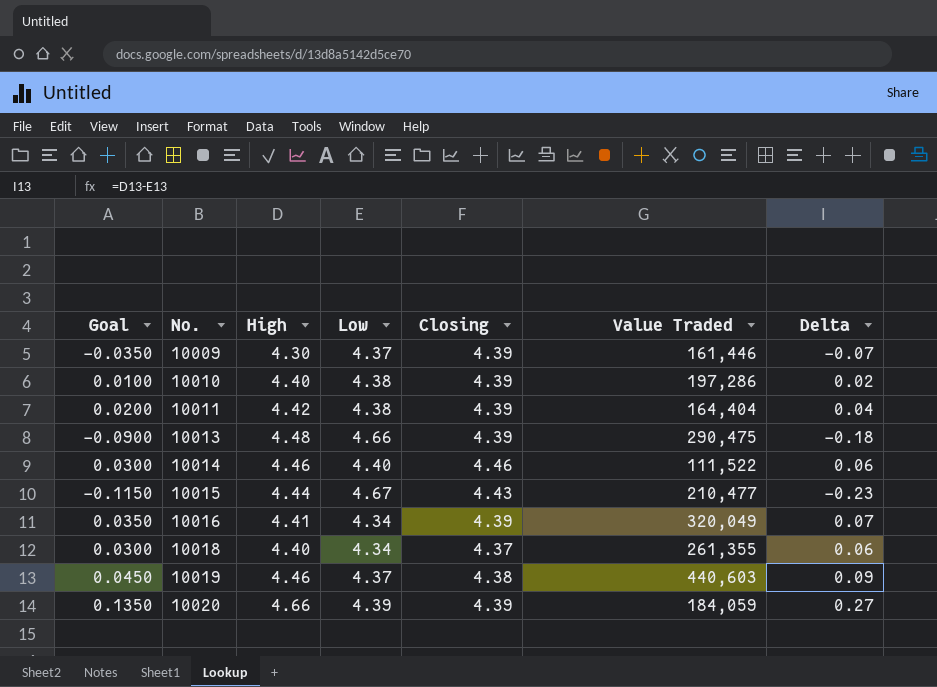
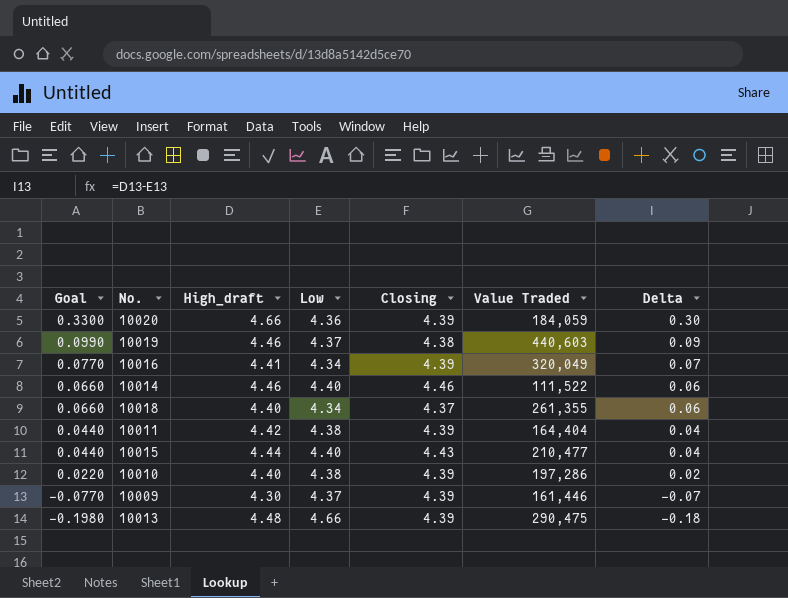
row order: No. ascending -> Goal descending
column Goal | formula: [Delta] * 0.5 -> [Delta] * 1.1
column name: High -> High_draft
10020 | Low: 4.39 -> 4.36
10020 | Delta: 0.27 -> 0.30
10015 | Low: 4.67 -> 4.40
10015 | Delta: -0.23 -> 0.04

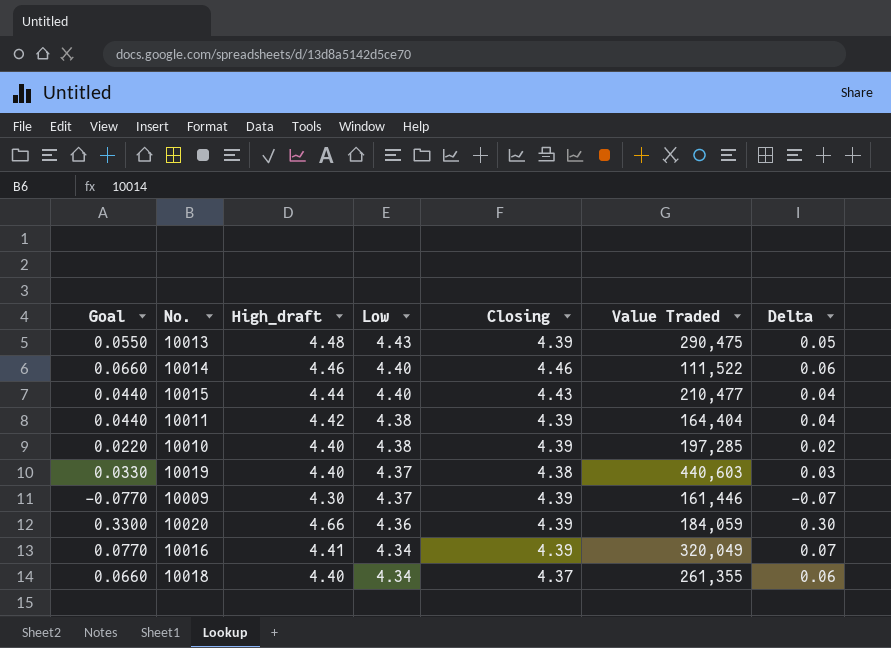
row order: Goal descending -> Low descending
10013 | Goal: -0.1980 -> 0.0550
10013 | Low: 4.66 -> 4.43
10013 | Delta: -0.18 -> 0.05
10010 | Value Traded: 197,286 -> 197,285
10019 | Goal: 0.0990 -> 0.0330
10019 | High_draft: 4.46 -> 4.40
10019 | Delta: 0.09 -> 0.03

